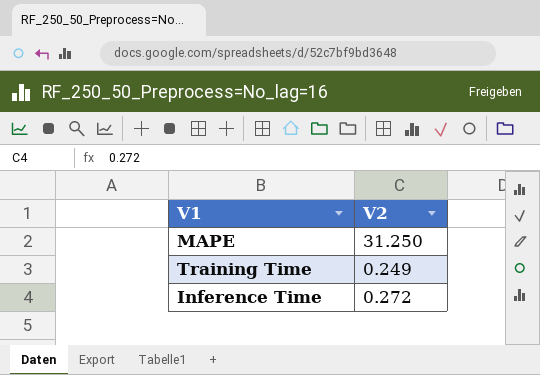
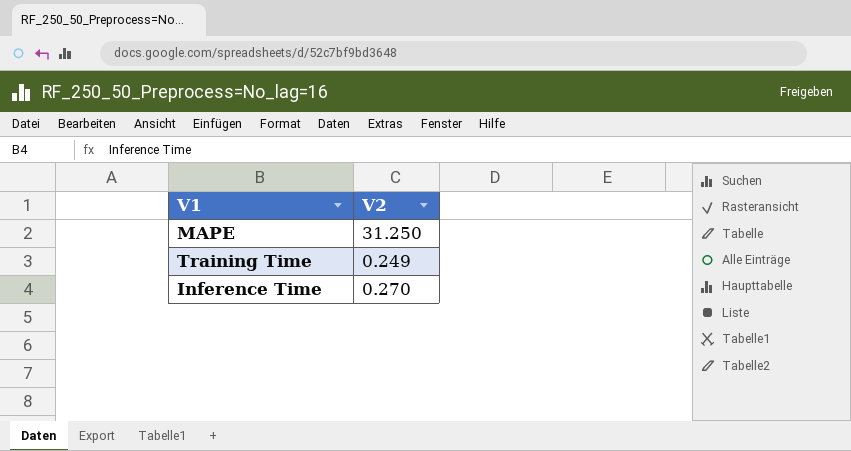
Inference Time | V2: 0.272 -> 0.270

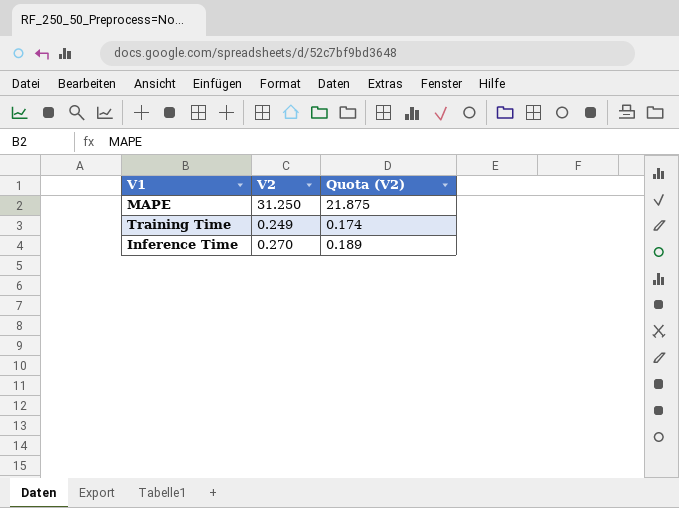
column Quota (V2) | formula: none -> [V2] * 0.7

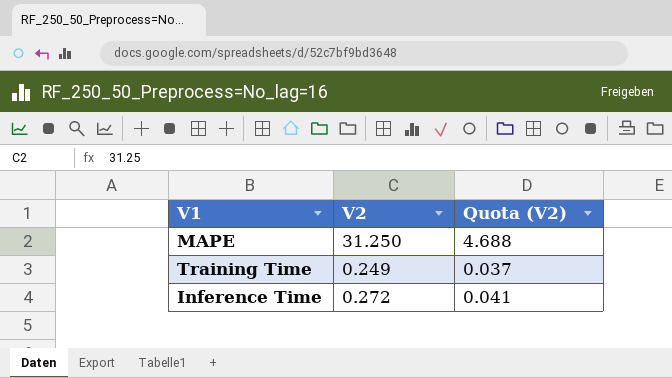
column Quota (V2) | formula: [V2] * 0.7 -> [V2] * 0.15
Inference Time | V2: 0.270 -> 0.272

